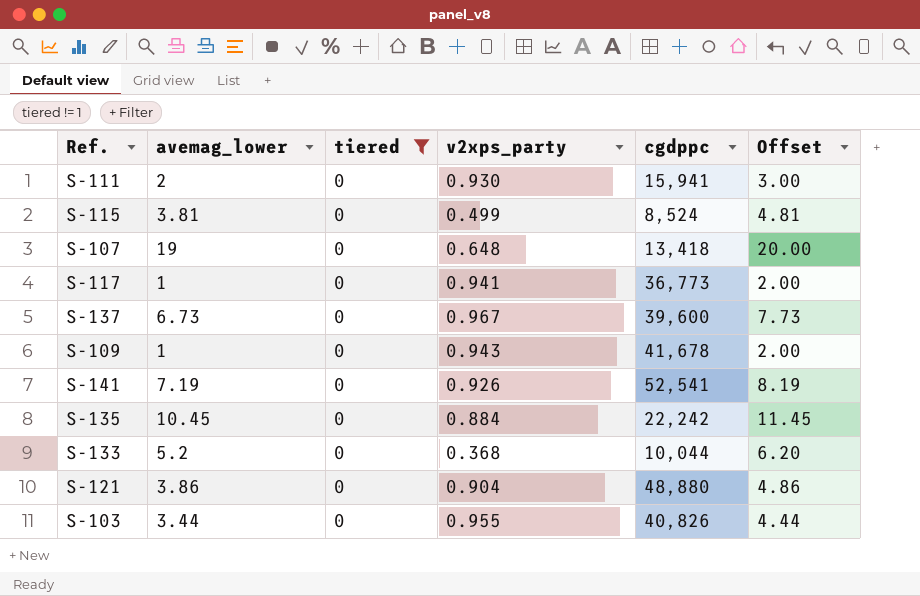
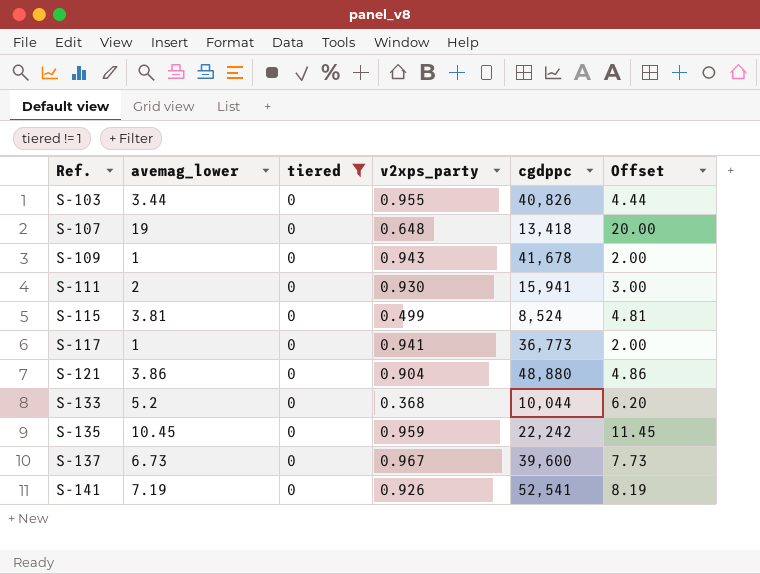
row order: none -> Ref. ascending
S-135 | v2xps_party: 0.884 -> 0.959

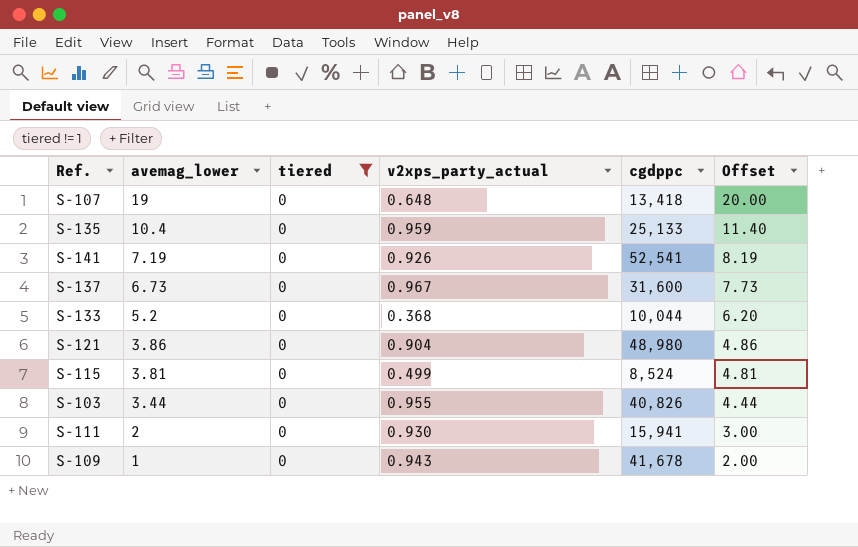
row order: Ref. ascending -> avemag_lower descending
column name: v2xps_party -> v2xps_party_actual
row S-117: 1 | 0 | 0.941 | 36,773 | 2.00 -> none
S-135 | avemag_lower: 10.45 -> 10.4
S-135 | cgdppc: 22,242 -> 25,133
S-135 | Offset: 11.45 -> 11.40
S-137 | cgdppc: 39,600 -> 31,600
S-121 | cgdppc: 48,880 -> 48,980

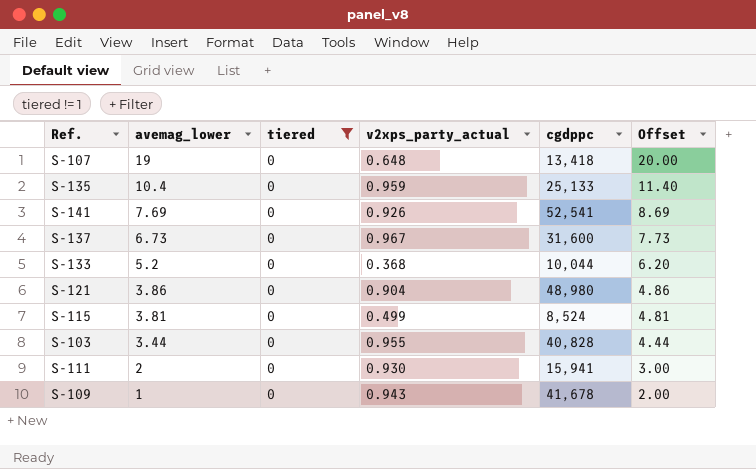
S-141 | avemag_lower: 7.19 -> 7.69
S-141 | Offset: 8.19 -> 8.69
S-103 | cgdppc: 40,826 -> 40,828

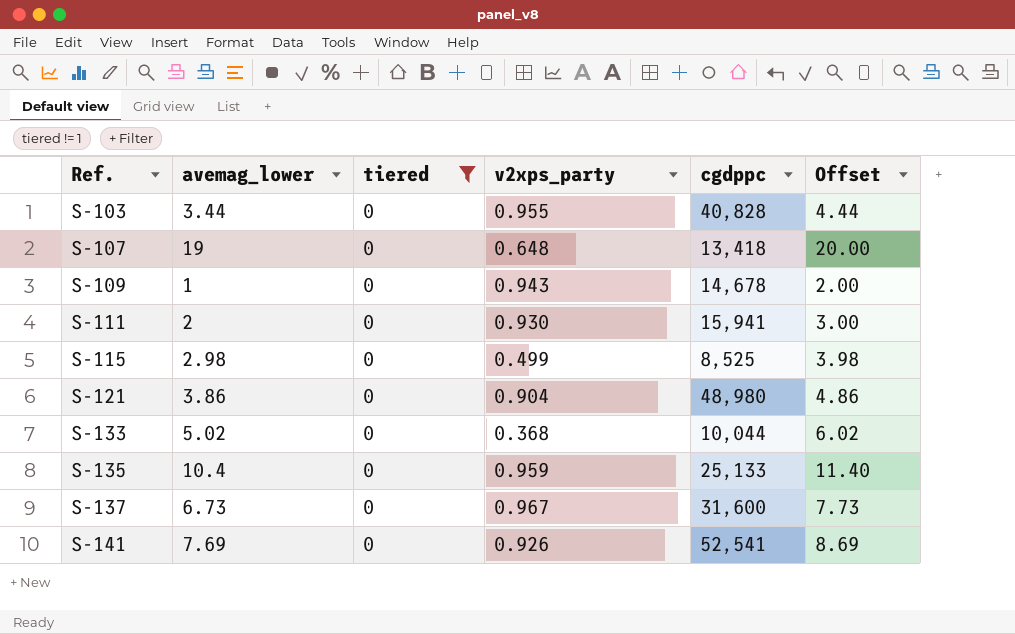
row order: avemag_lower descending -> Ref. ascending
column name: v2xps_party_actual -> v2xps_party
S-109 | cgdppc: 41,678 -> 14,678
S-115 | avemag_lower: 3.81 -> 2.98
S-115 | cgdppc: 8,524 -> 8,525
S-115 | Offset: 4.81 -> 3.98
S-133 | avemag_lower: 5.2 -> 5.02
S-133 | Offset: 6.20 -> 6.02

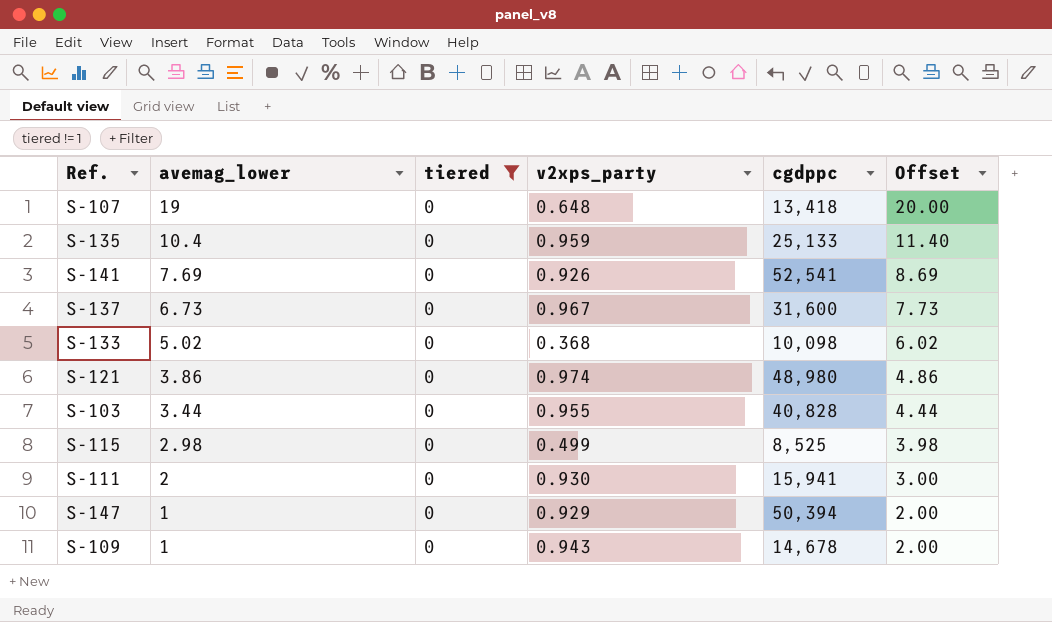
row order: Ref. ascending -> avemag_lower descending
S-133 | cgdppc: 10,044 -> 10,098
S-121 | v2xps_party: 0.904 -> 0.974
row S-147: none -> 1 | 0 | 0.929 | 50,394 | 2.00

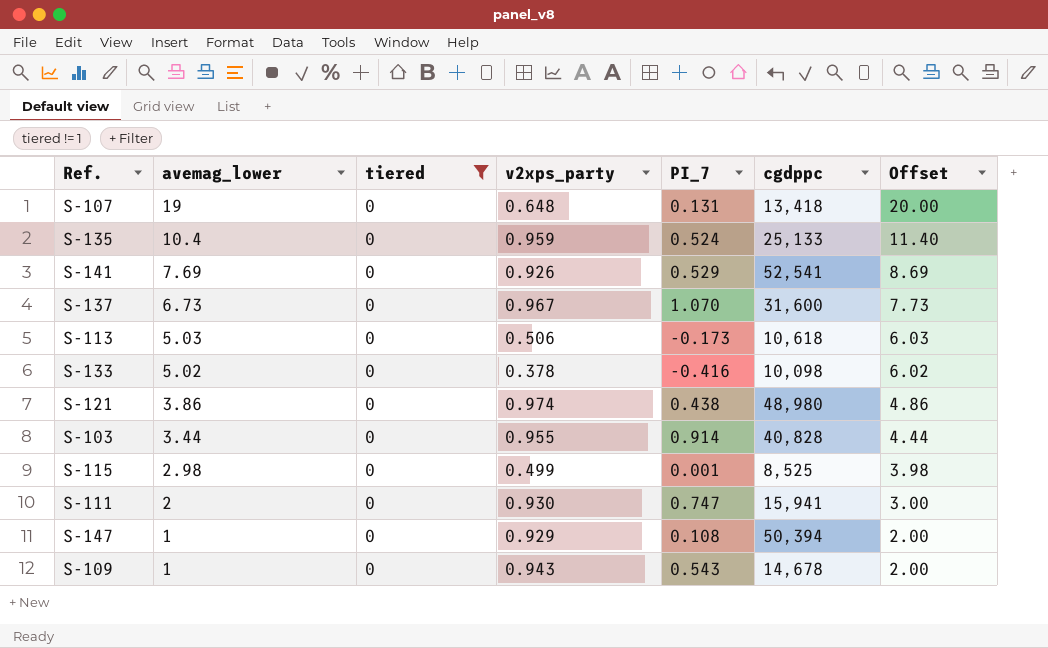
column PI_7 | position: none -> 5
row S-113: none -> 5.03 | 0 | 0.506 | -0.173 | 10,618 | 6.03
S-133 | v2xps_party: 0.368 -> 0.378

